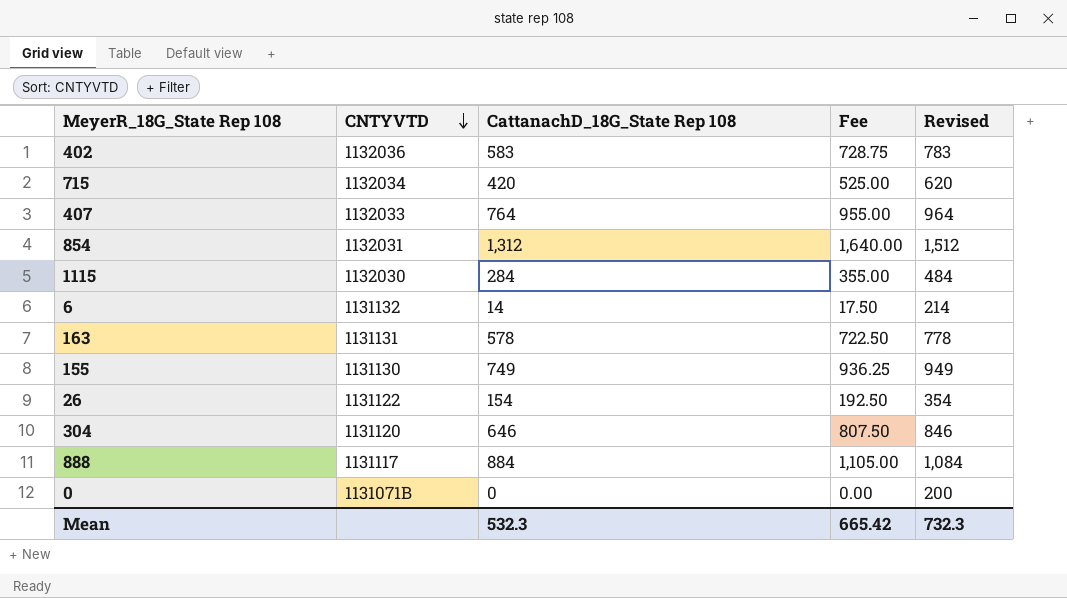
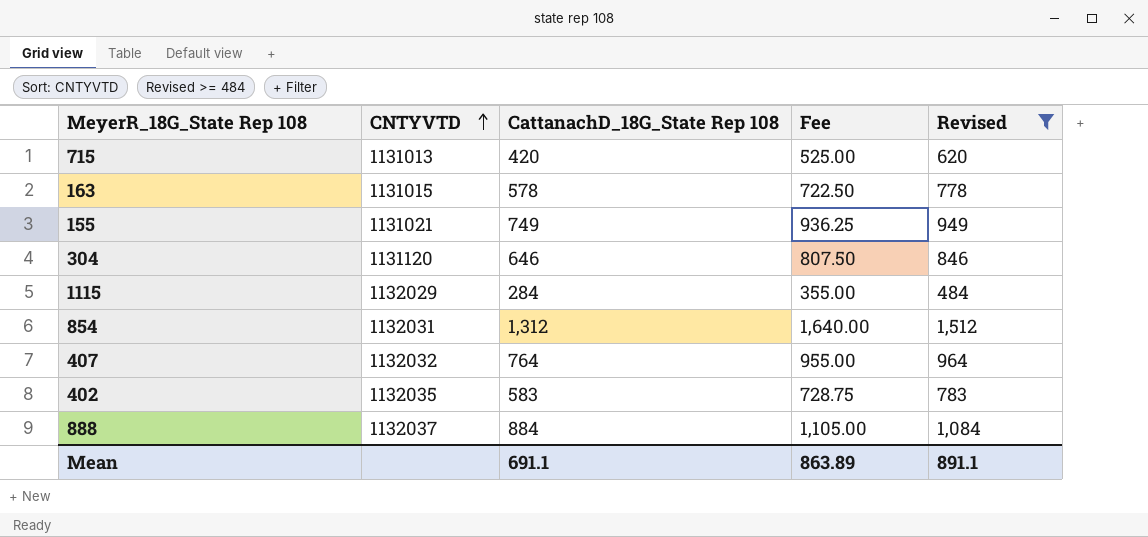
filter: none -> Revised >= 484
row order: CNTYVTD descending -> CNTYVTD ascending
715 | CNTYVTD: 1132034 -> 1131013
163 | CNTYVTD: 1131131 -> 1131015
155 | CNTYVTD: 1131130 -> 1131021
1115 | CNTYVTD: 1132030 -> 1132029
407 | CNTYVTD: 1132033 -> 1132032
402 | CNTYVTD: 1132036 -> 1132035
888 | CNTYVTD: 1131117 -> 1132037
Mean | CattanachD_18G_State Rep 108: 532.3 -> 691.1
Mean | Fee: 665.42 -> 863.89
Mean | Revised: 732.3 -> 891.1

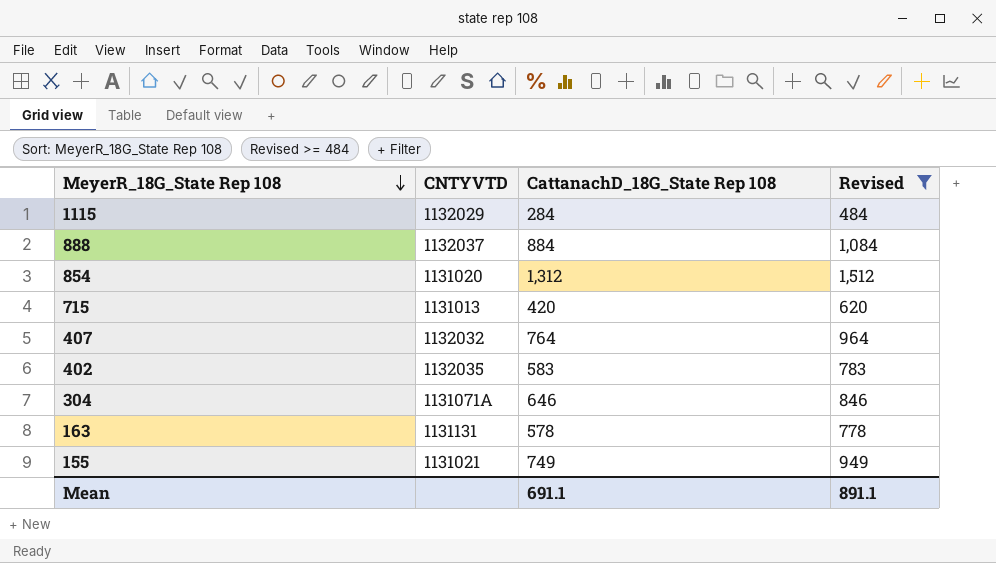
row order: CNTYVTD ascending -> MeyerR_18G_State Rep 108 descending
column Fee | formula: [CattanachD_18G_State Rep 108] * 1.25 -> none
854 | CNTYVTD: 1132031 -> 1131020
304 | CNTYVTD: 1131120 -> 1131071A
163 | CNTYVTD: 1131015 -> 1131131

